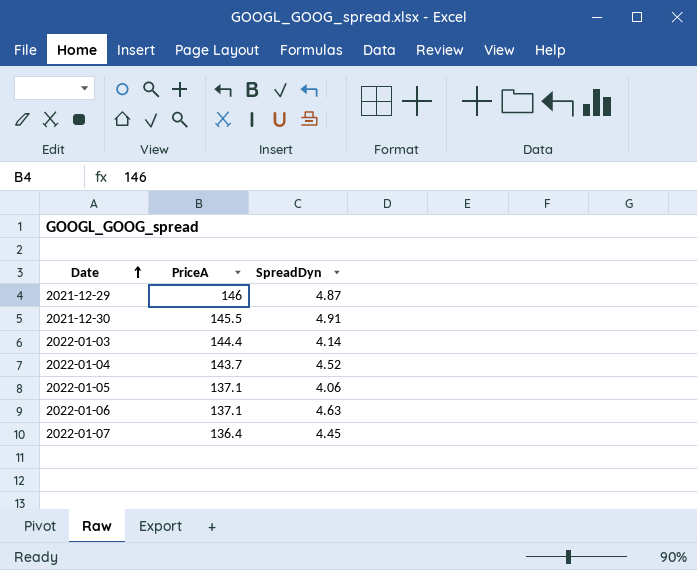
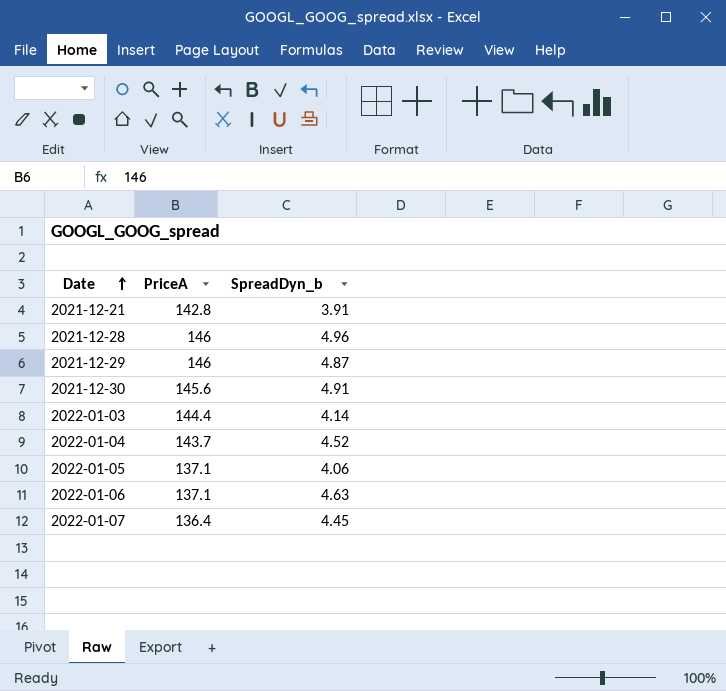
column name: SpreadDyn -> SpreadDyn_b
row 2021-12-21: none -> 142.8 | 3.91
row 2021-12-28: none -> 146 | 4.96
2021-12-30 | PriceA: 145.5 -> 145.6

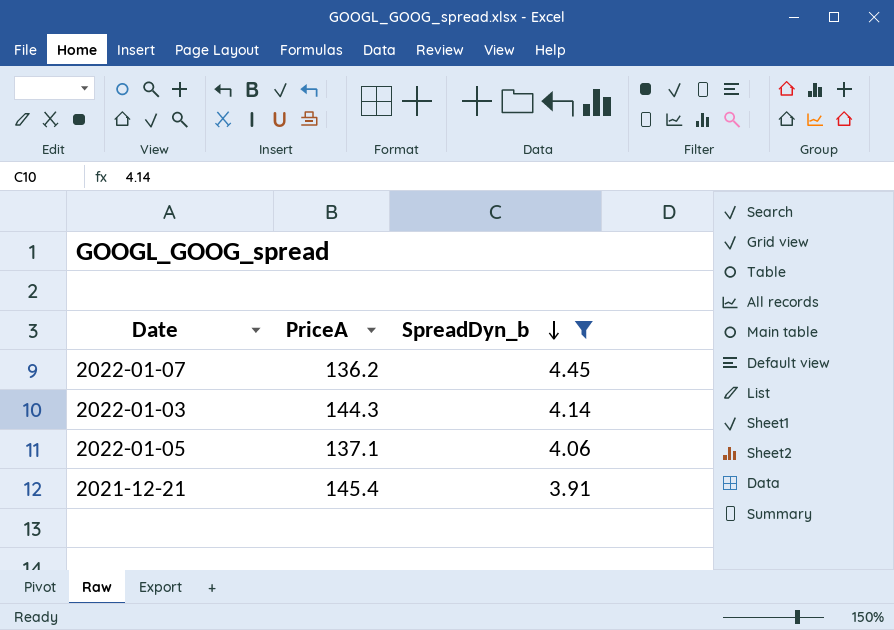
filter: none -> SpreadDyn_b <= 4.45
row order: Date ascending -> SpreadDyn_b descending
2022-01-07 | PriceA: 136.4 -> 136.2
2022-01-03 | PriceA: 144.4 -> 144.3
2021-12-21 | PriceA: 142.8 -> 145.4

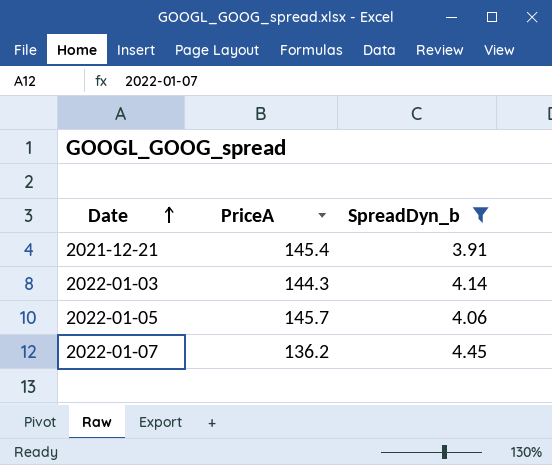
row order: SpreadDyn_b descending -> Date ascending
2022-01-05 | PriceA: 137.1 -> 145.7

